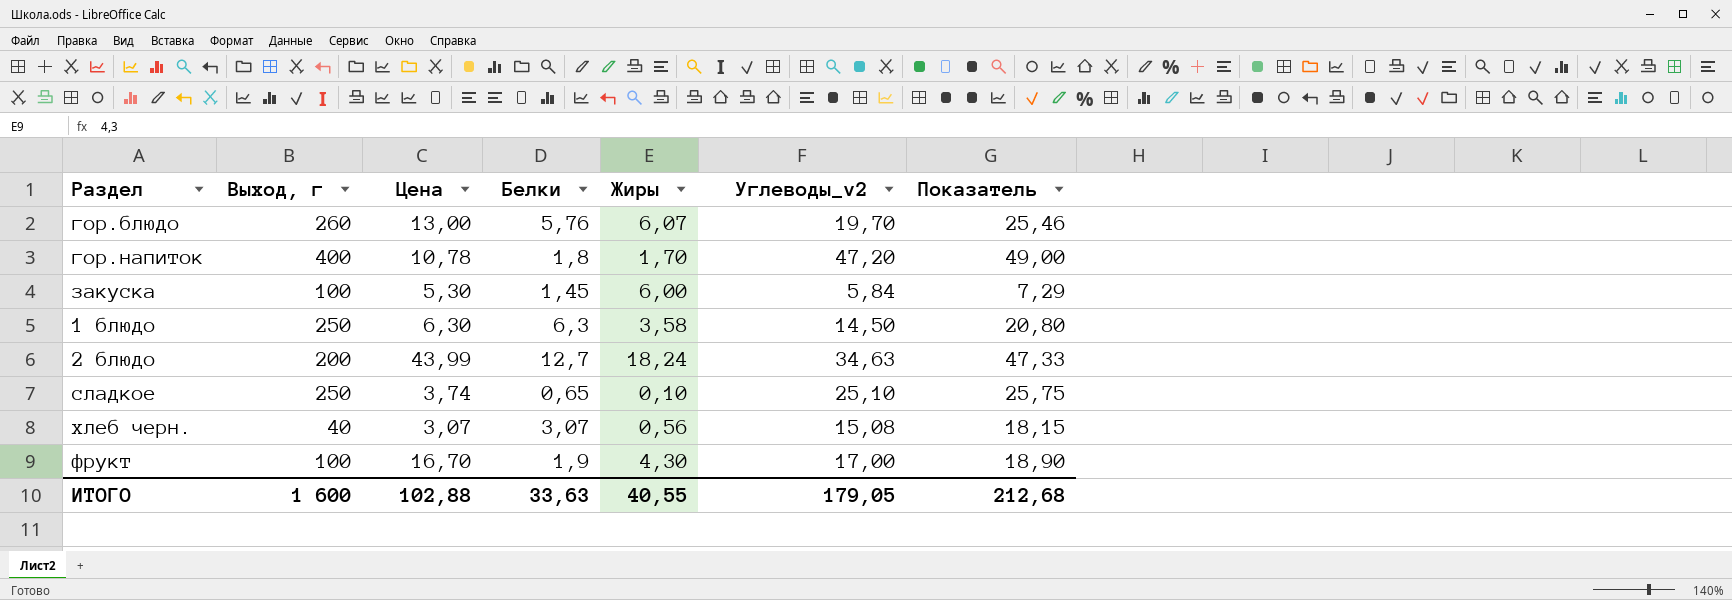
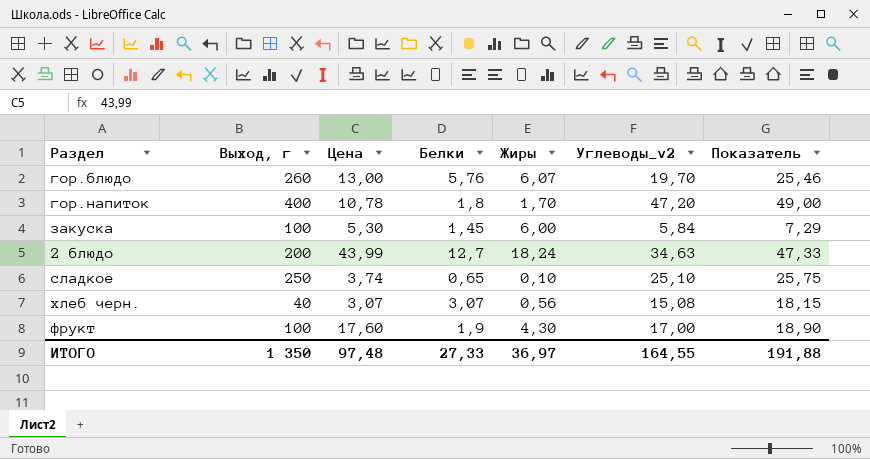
row 1 блюдо: 250 | 6,30 | 6,3 | 3,58 | 14,50 | 20,80 -> none
фрукт | Цена: 16,70 -> 17,60
ИТОГО | Выход, г: 1 600 -> 1 350
ИТОГО | Цена: 102,88 -> 97,48
ИТОГО | Белки: 33,63 -> 27,33
ИТОГО | Жиры: 40,55 -> 36,97
ИТОГО | Углеводы_v2: 179,05 -> 164,55
ИТОГО | Показатель: 212,68 -> 191,88

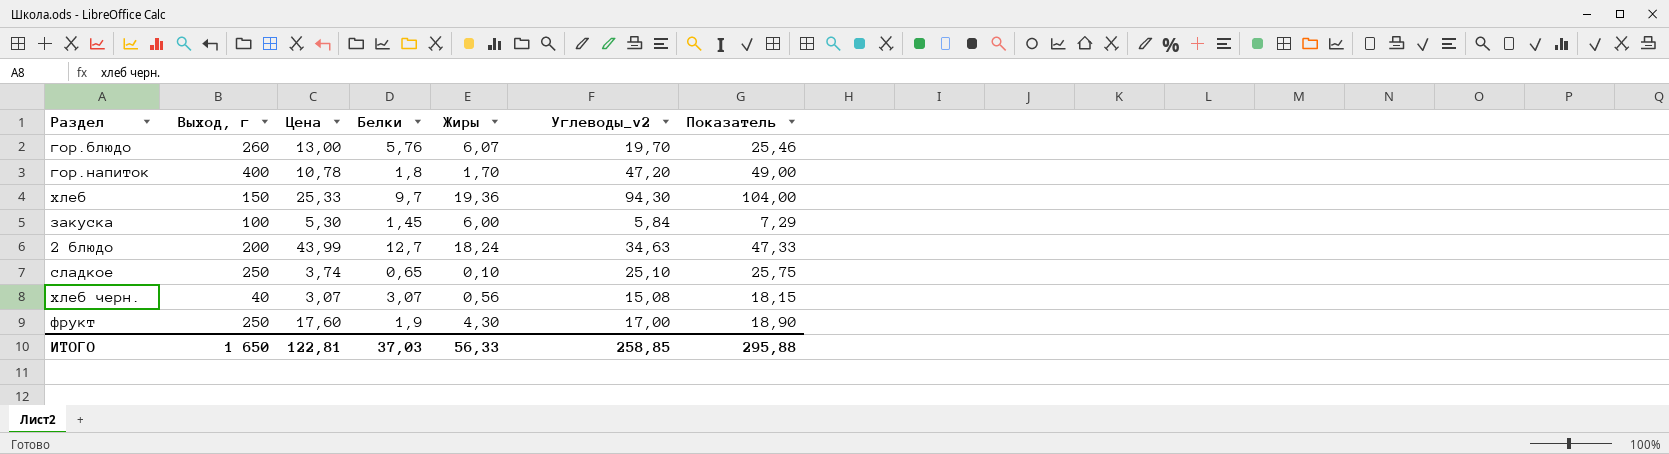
row хлеб: none -> 150 | 25,33 | 9,7 | 19,36 | 94,30 | 104,00
фрукт | Выход, г: 100 -> 250
ИТОГО | Выход, г: 1 350 -> 1 650
ИТОГО | Цена: 97,48 -> 122,81
ИТОГО | Белки: 27,33 -> 37,03
ИТОГО | Жиры: 36,97 -> 56,33
ИТОГО | Углеводы_v2: 164,55 -> 258,85
ИТОГО | Показатель: 191,88 -> 295,88

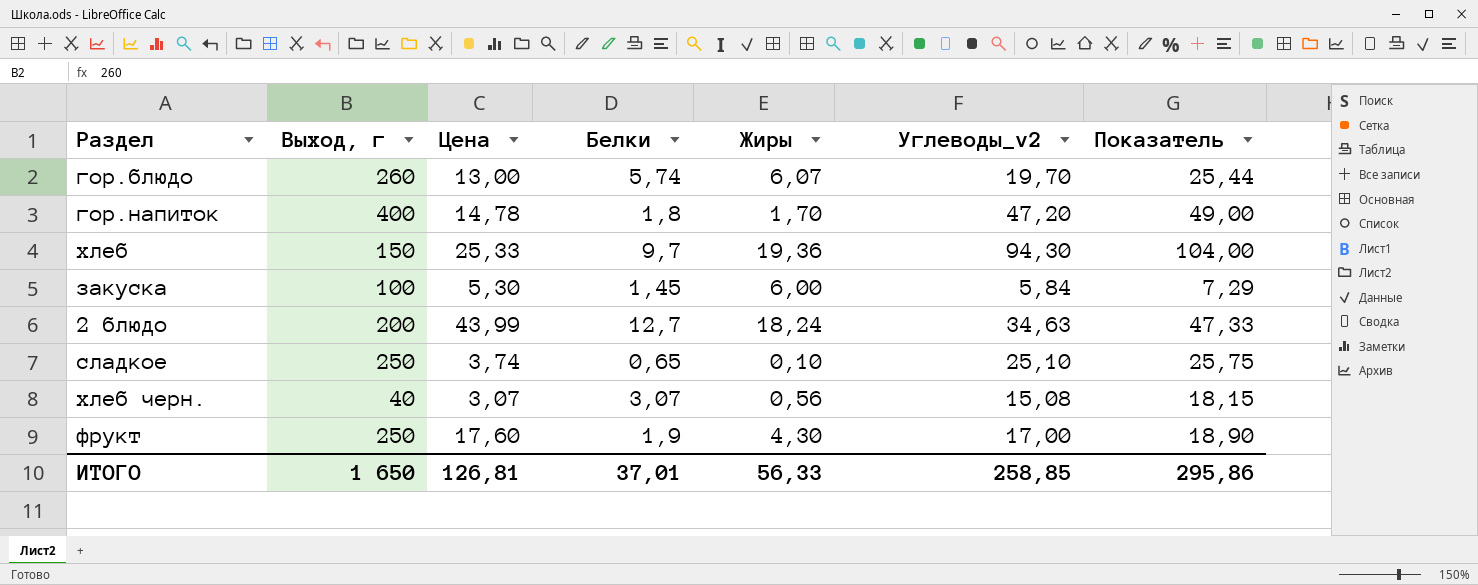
гор.блюдо | Белки: 5,76 -> 5,74
гор.блюдо | Показатель: 25,46 -> 25,44
гор.напиток | Цена: 10,78 -> 14,78
ИТОГО | Цена: 122,81 -> 126,81
ИТОГО | Белки: 37,03 -> 37,01
ИТОГО | Показатель: 295,88 -> 295,86

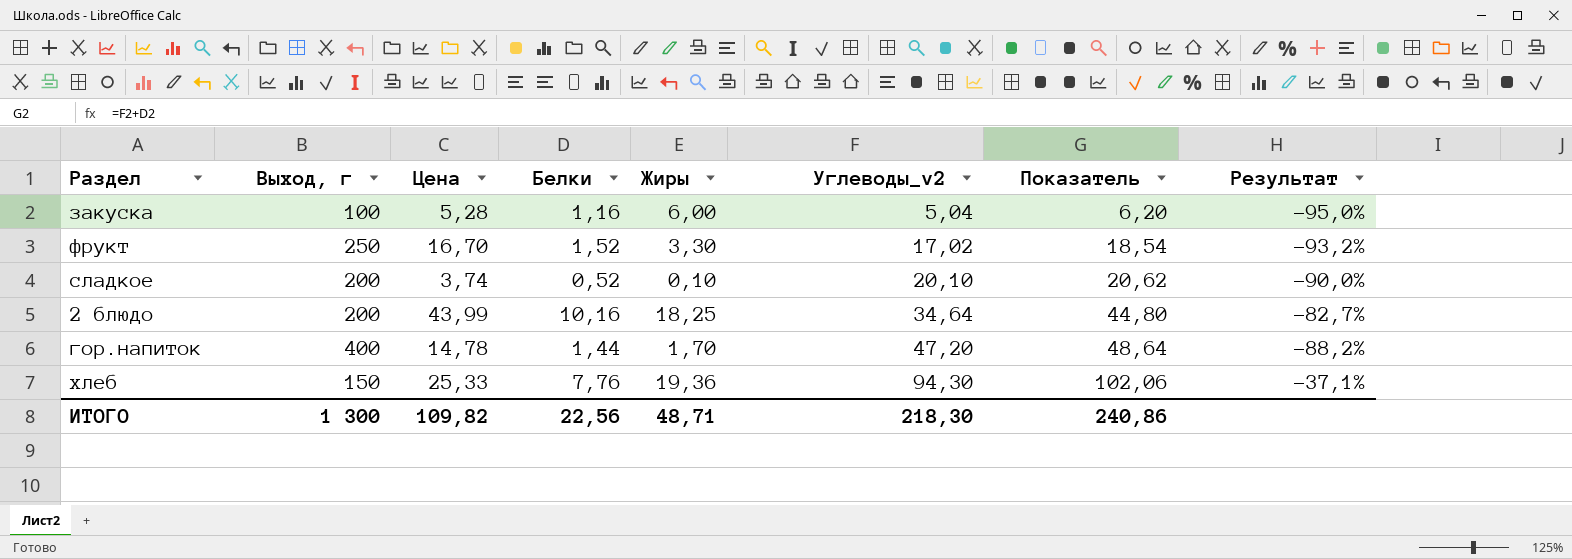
row order: none -> Углеводы_v2 ascending
column Результат | formula: none -> ([Углеводы_v2] - [Выход, г]) / [Выход, г]
row гор.блюдо: 260 | 13,00 | 5,74 | 6,07 | 19,70 | 25,44 -> none
row хлеб черн.: 40 | 3,07 | 3,07 | 0,56 | 15,08 | 18,15 -> none
закуска | Цена: 5,30 -> 5,28
закуска | Белки: 1,45 -> 1,16
закуска | Углеводы_v2: 5,84 -> 5,04
закуска | Показатель: 7,29 -> 6,20
фрукт | Цена: 17,60 -> 16,70
фрукт | Белки: 1,9 -> 1,52
фрукт | Жиры: 4,30 -> 3,30
фрукт | Углеводы_v2: 17,00 -> 17,02
фрукт | Показатель: 18,90 -> 18,54
сладкое | Выход, г: 250 -> 200
сладкое | Белки: 0,65 -> 0,52
сладкое | Углеводы_v2: 25,10 -> 20,10
сладкое | Показатель: 25,75 -> 20,62
2 блюдо | Белки: 12,7 -> 10,16
2 блюдо | Жиры: 18,24 -> 18,25
2 блюдо | Углеводы_v2: 34,63 -> 34,64
2 блюдо | Показатель: 47,33 -> 44,80
гор.напиток | Белки: 1,8 -> 1,44
гор.напиток | Показатель: 49,00 -> 48,64
хлеб | Белки: 9,7 -> 7,76
хлеб | Показатель: 104,00 -> 102,06
ИТОГО | Выход, г: 1 650 -> 1 300
ИТОГО | Цена: 126,81 -> 109,82
ИТОГО | Белки: 37,01 -> 22,56
ИТОГО | Жиры: 56,33 -> 48,71
ИТОГО | Углеводы_v2: 258,85 -> 218,30
ИТОГО | Показатель: 295,86 -> 240,86

